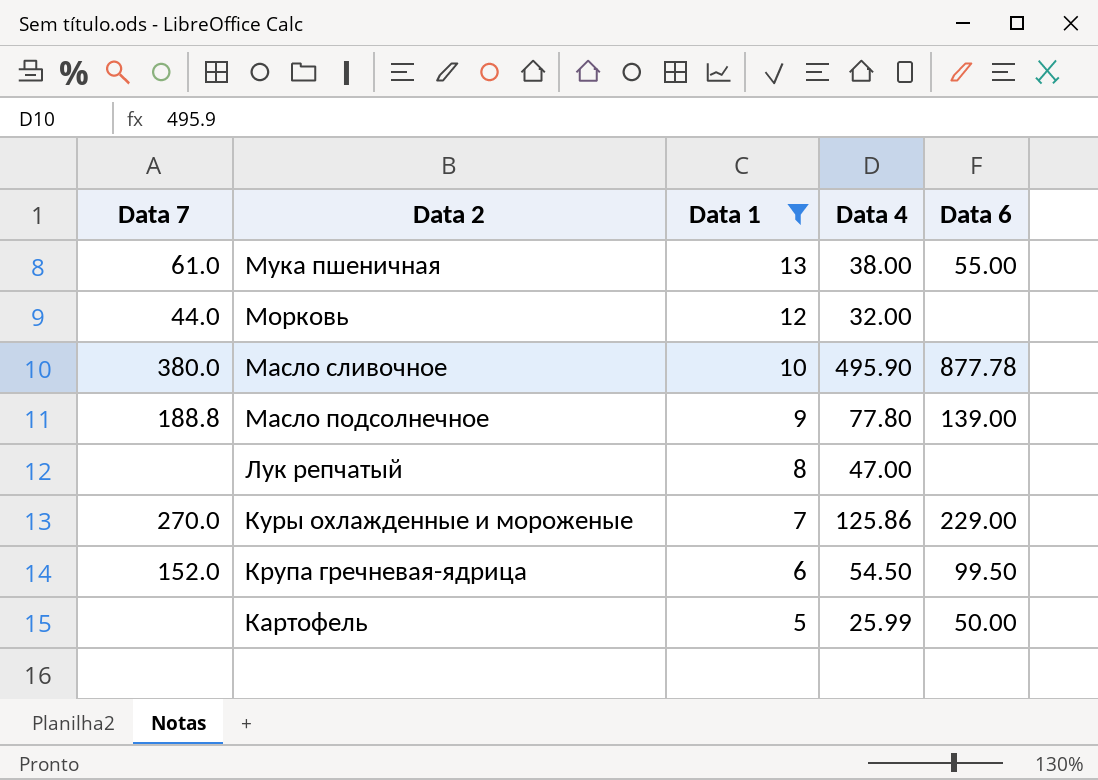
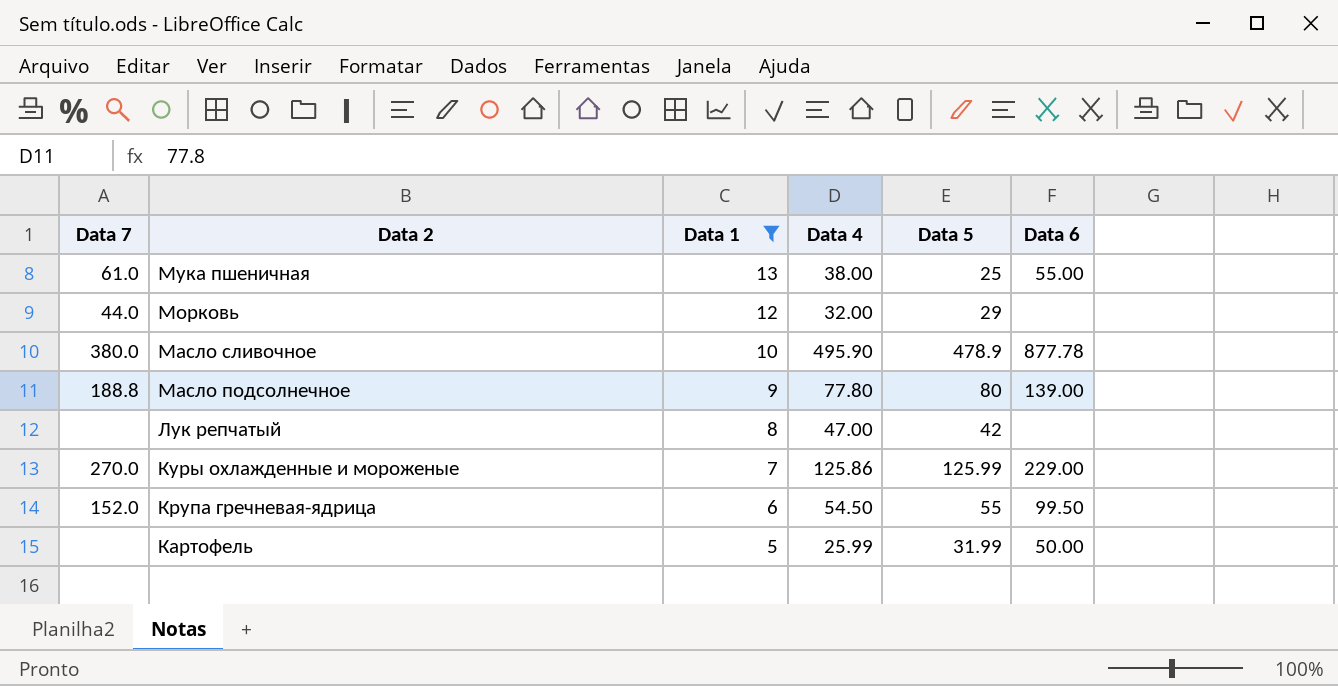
column Data 5 | position: none -> 5

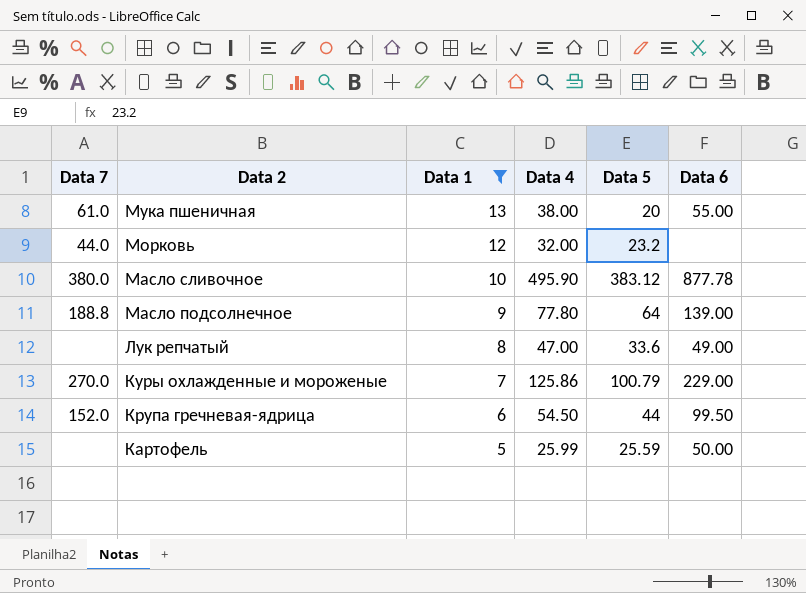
Мука пшеничная | Data 5: 25 -> 20
Морковь | Data 5: 29 -> 23.2
Масло сливочное | Data 5: 478.9 -> 383.12
Масло подсолнечное | Data 5: 80 -> 64
Лук репчатый | Data 5: 42 -> 33.6
Лук репчатый | Data 6: none -> 49.00
Куры охлажденные и мороженые | Data 5: 125.99 -> 100.79
Крупа гречневая-ядрица | Data 5: 55 -> 44
Картофель | Data 5: 31.99 -> 25.59

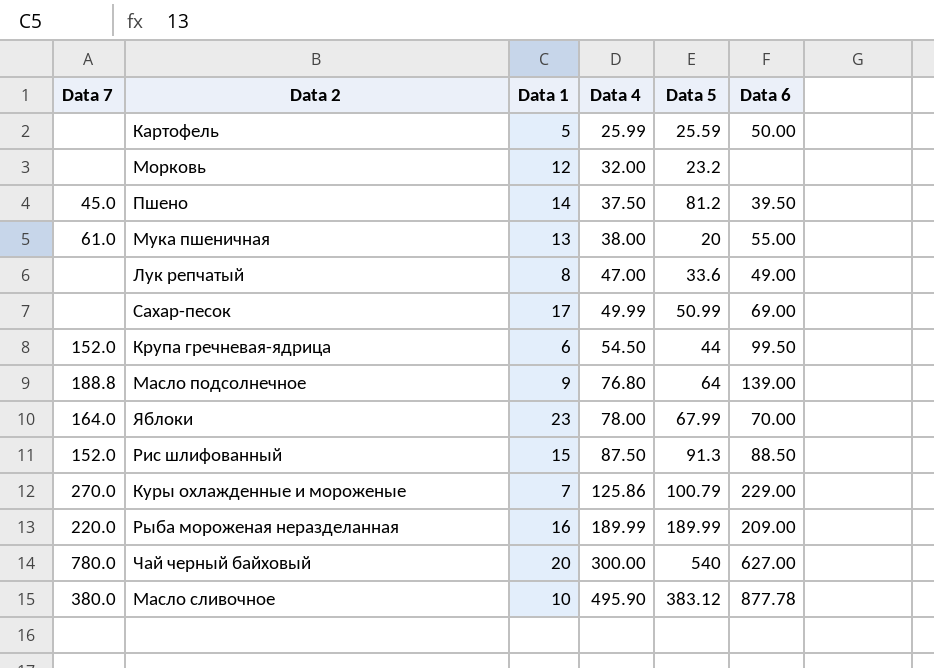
filter: Data 1 <= 13 -> none
row order: Data 2 descending -> Data 4 ascending
Морковь | Data 7: 44.0 -> none
Масло подсолнечное | Data 4: 77.80 -> 76.80

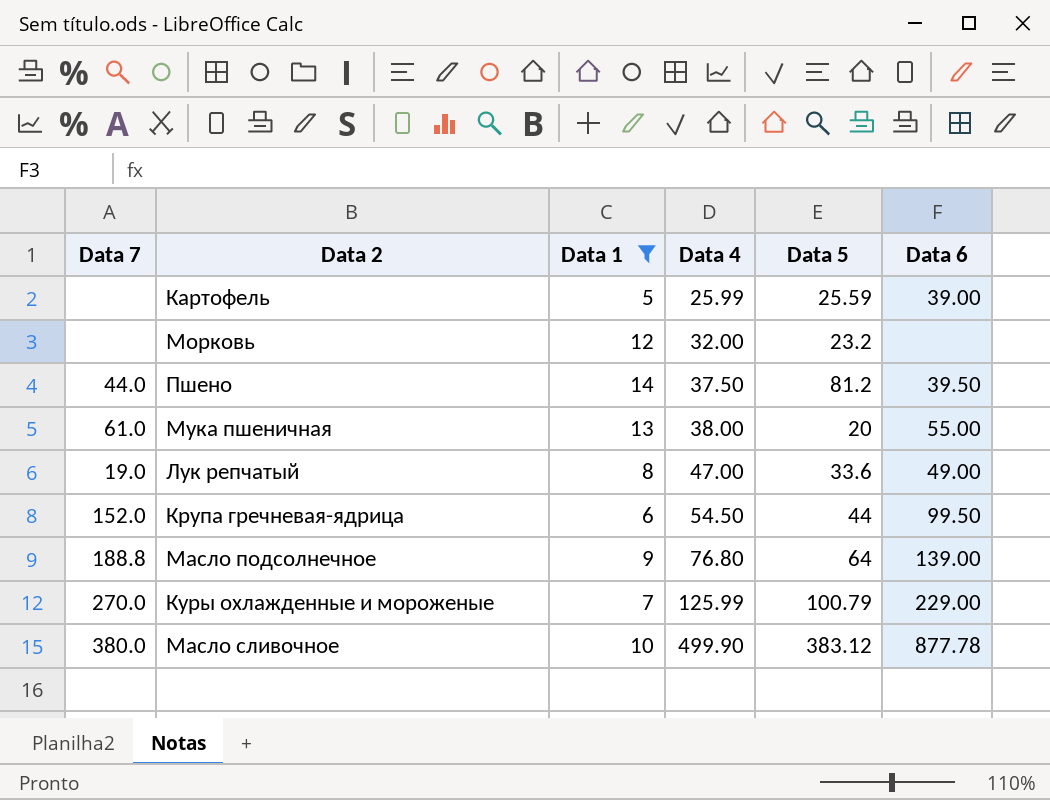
filter: none -> Data 1 <= 14
Картофель | Data 6: 50.00 -> 39.00
Пшено | Data 7: 45.0 -> 44.0
Лук репчатый | Data 7: none -> 19.0
Куры охлажденные и мороженые | Data 4: 125.86 -> 125.99
Масло сливочное | Data 4: 495.90 -> 499.90

